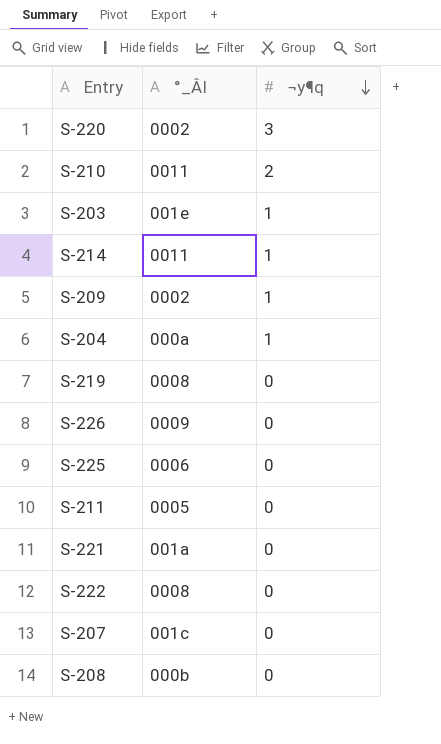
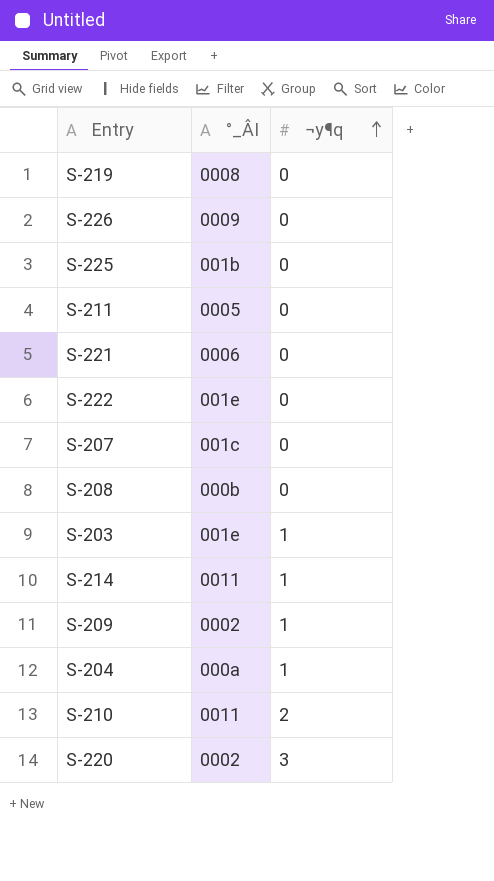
row order: ¬y¶q descending -> ¬y¶q ascending
S-225 | °_ÂI: 0006 -> 001b
S-221 | °_ÂI: 001a -> 0006
S-222 | °_ÂI: 0008 -> 001e

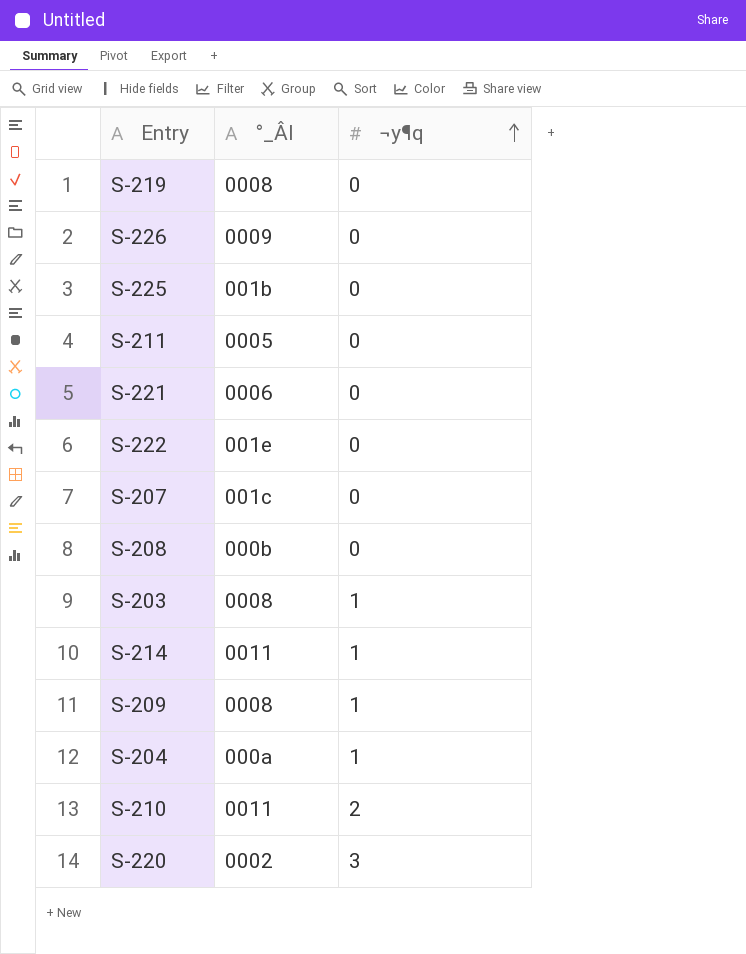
S-203 | °_ÂI: 001e -> 0008
S-209 | °_ÂI: 0002 -> 0008

